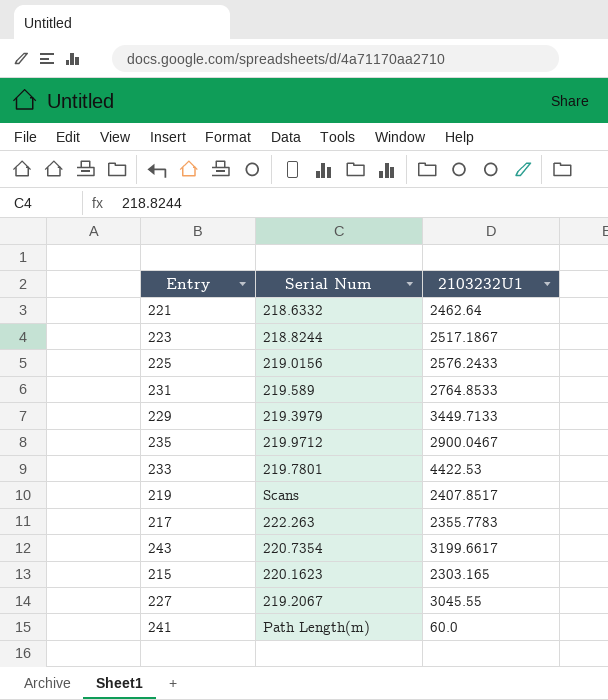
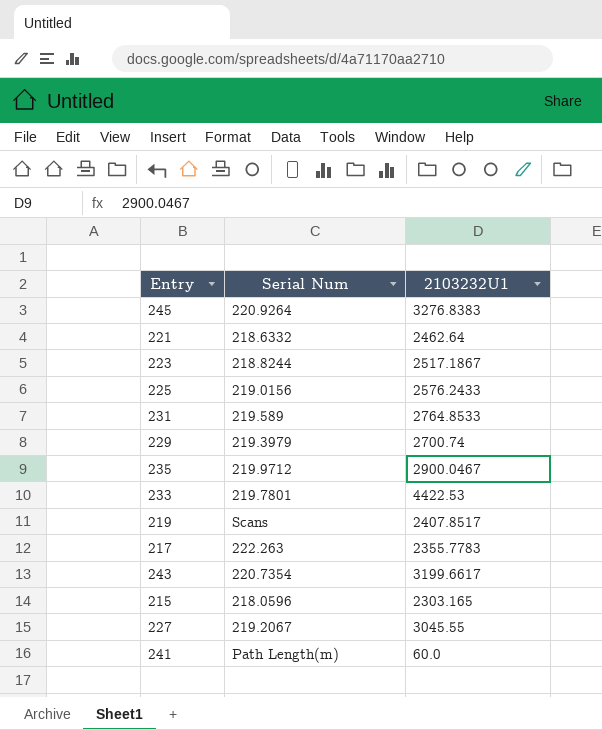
row 245: none -> 220.9264 | 3276.8383
229 | 2103232U1: 3449.7133 -> 2700.74
215 | Serial Num: 220.1623 -> 218.0596

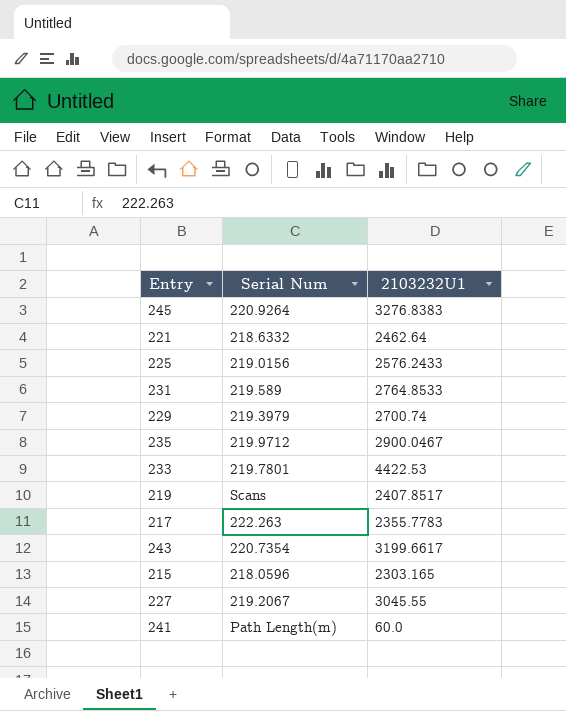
row 223: 218.8244 | 2517.1867 -> none

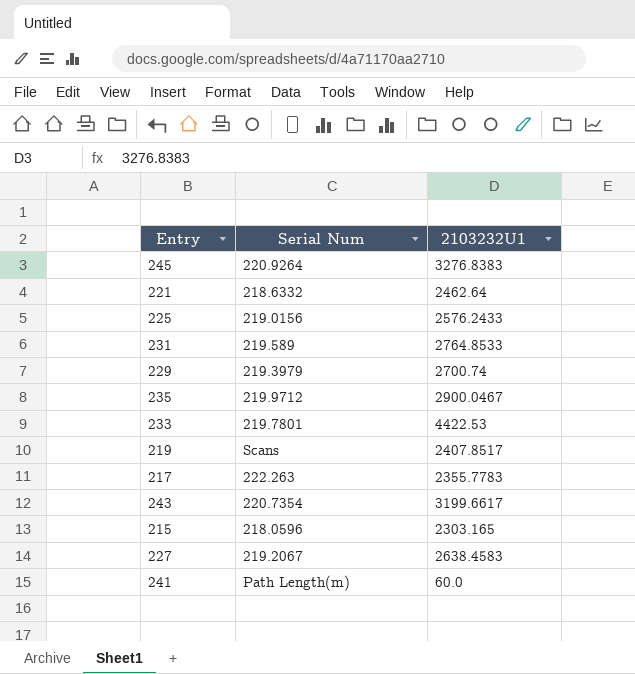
227 | 2103232U1: 3045.55 -> 2638.4583

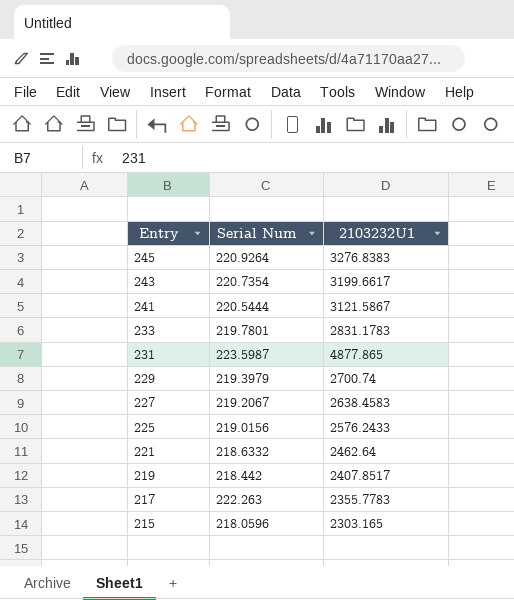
row order: none -> Entry descending
row 235: 219.9712 | 2900.0467 -> none
241 | Serial Num: Path Length(m) -> 220.5444
241 | 2103232U1: 60.0 -> 3121.5867
233 | 2103232U1: 4422.53 -> 2831.1783
231 | Serial Num: 219.589 -> 223.5987
231 | 2103232U1: 2764.8533 -> 4877.865
219 | Serial Num: Scans -> 218.442

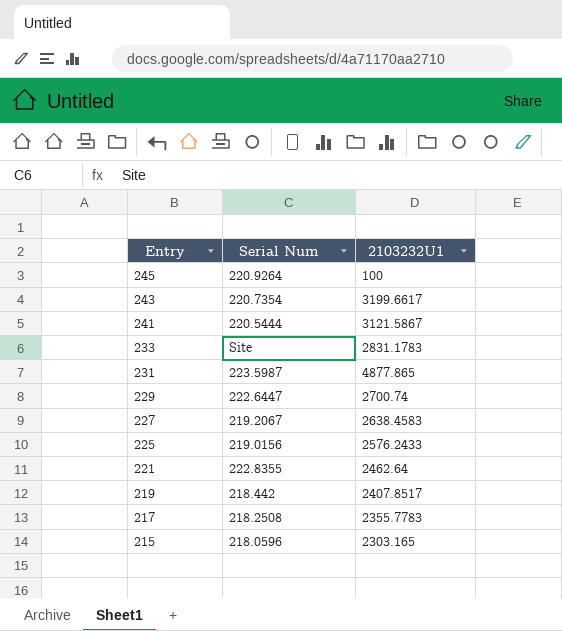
245 | 2103232U1: 3276.8383 -> 100
233 | Serial Num: 219.7801 -> Site
229 | Serial Num: 219.3979 -> 222.6447
221 | Serial Num: 218.6332 -> 222.8355
217 | Serial Num: 222.263 -> 218.2508

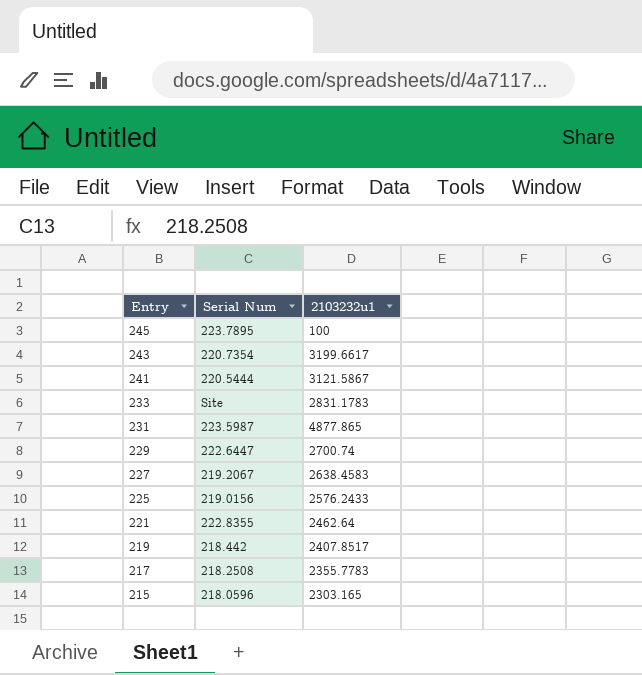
column name: 2103232U1 -> 2103232u1
245 | Serial Num: 220.9264 -> 223.7895

